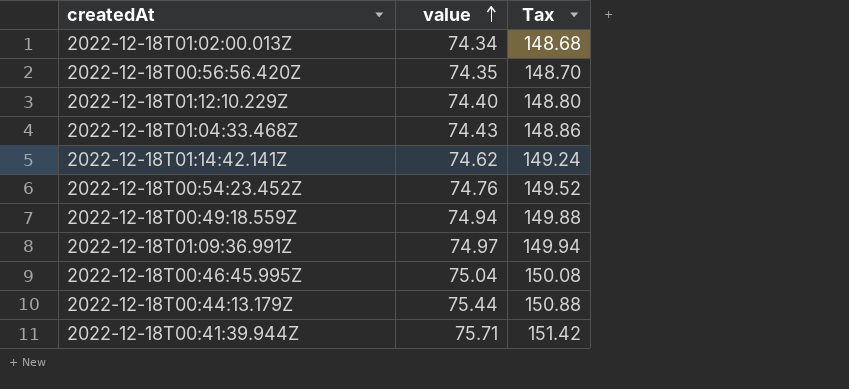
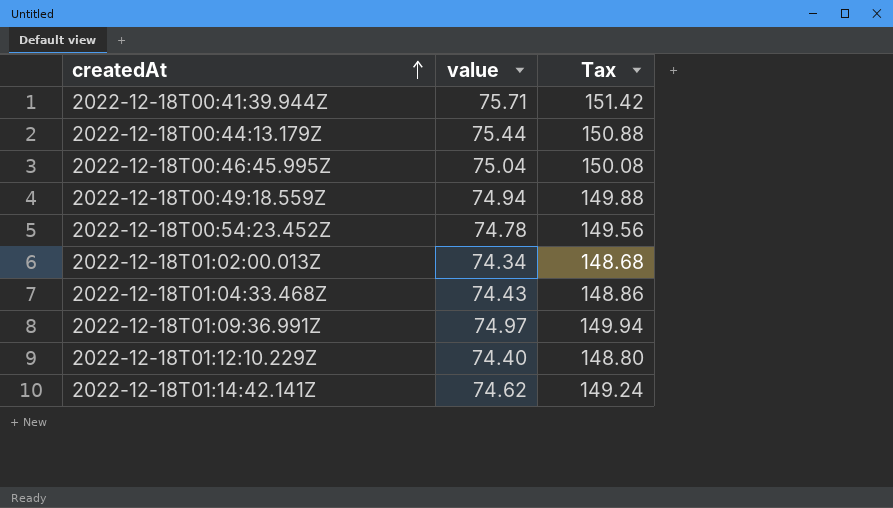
row order: value ascending -> createdAt ascending
row 2022-12-18T00:56:56.420Z: 74.35 | 148.70 -> none
2022-12-18T00:54:23.452Z | value: 74.76 -> 74.78
2022-12-18T00:54:23.452Z | Tax: 149.52 -> 149.56

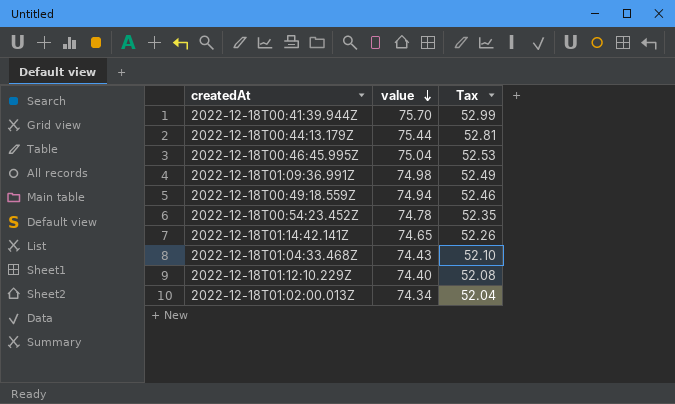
row order: createdAt ascending -> value descending
column Tax | formula: [value] * 2 -> [value] * 0.7
2022-12-18T00:41:39.944Z | value: 75.71 -> 75.70
2022-12-18T01:09:36.991Z | value: 74.97 -> 74.98
2022-12-18T01:14:42.141Z | value: 74.62 -> 74.65

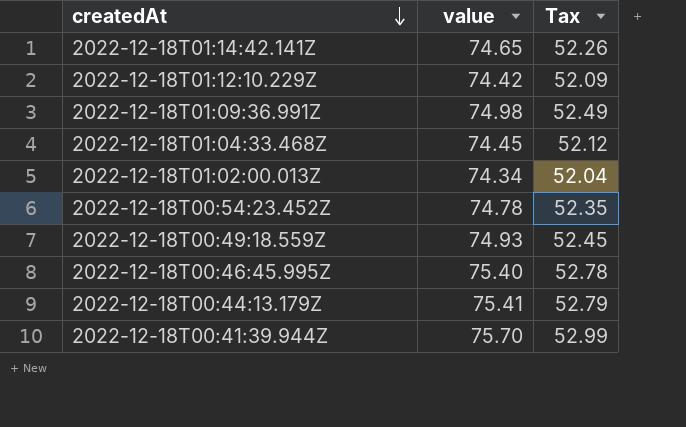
row order: value descending -> createdAt descending
2022-12-18T01:12:10.229Z | value: 74.40 -> 74.42
2022-12-18T01:12:10.229Z | Tax: 52.08 -> 52.09
2022-12-18T01:04:33.468Z | value: 74.43 -> 74.45
2022-12-18T01:04:33.468Z | Tax: 52.10 -> 52.12
2022-12-18T00:49:18.559Z | value: 74.94 -> 74.93
2022-12-18T00:49:18.559Z | Tax: 52.46 -> 52.45
2022-12-18T00:46:45.995Z | value: 75.04 -> 75.40
2022-12-18T00:46:45.995Z | Tax: 52.53 -> 52.78
2022-12-18T00:44:13.179Z | value: 75.44 -> 75.41
2022-12-18T00:44:13.179Z | Tax: 52.81 -> 52.79

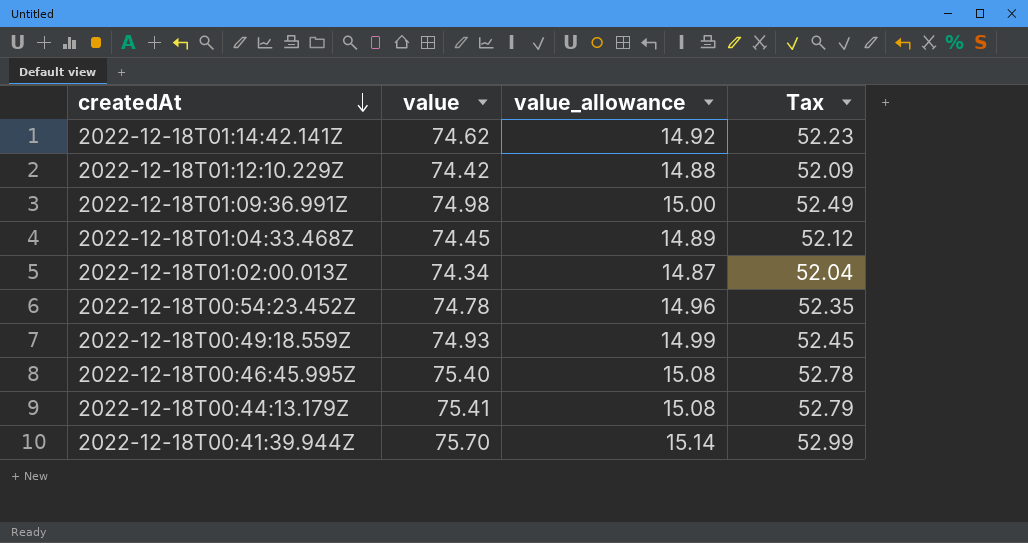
column value_allowance | formula: none -> [value] * 0.2
2022-12-18T01:14:42.141Z | value: 74.65 -> 74.62
2022-12-18T01:14:42.141Z | Tax: 52.26 -> 52.23

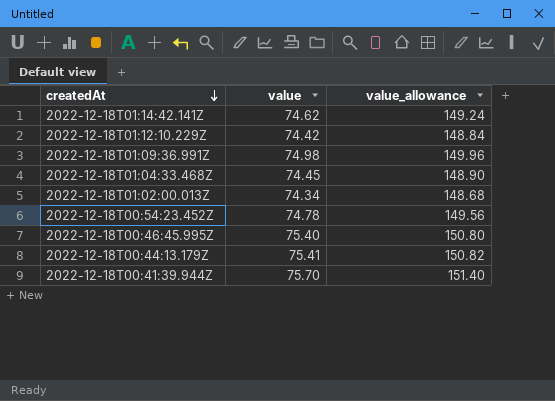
column Tax | formula: [value] * 0.7 -> none
column value_allowance | formula: [value] * 0.2 -> [value] * 2
row 2022-12-18T00:49:18.559Z: 74.93 | 14.99 | 52.45 -> none

